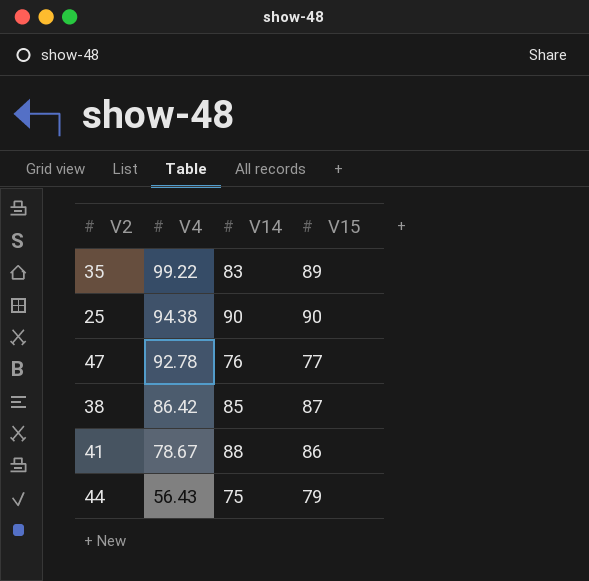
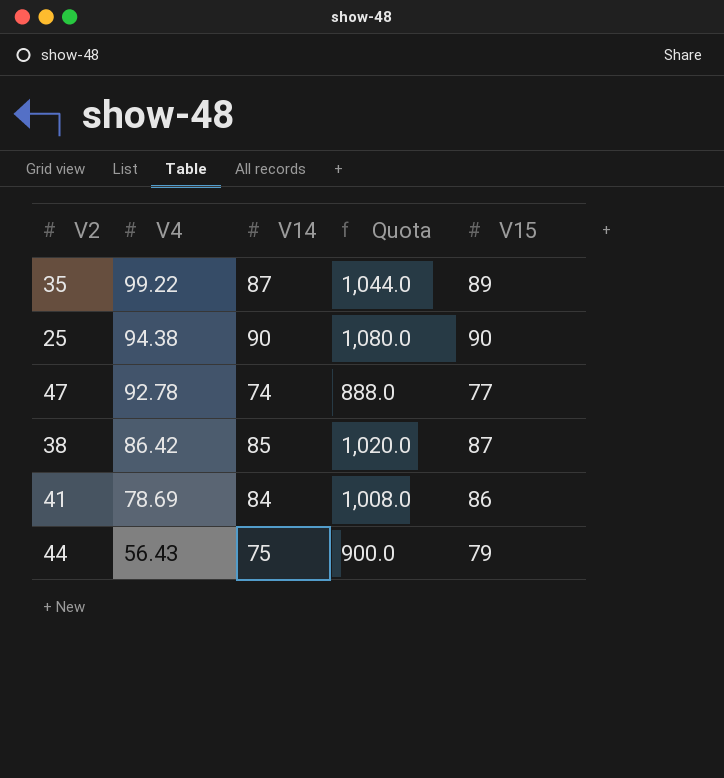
column Quota | formula: none -> [V14] * 12
35 | V14: 83 -> 87
47 | V14: 76 -> 74
41 | V4: 78.67 -> 78.69
41 | V14: 88 -> 84

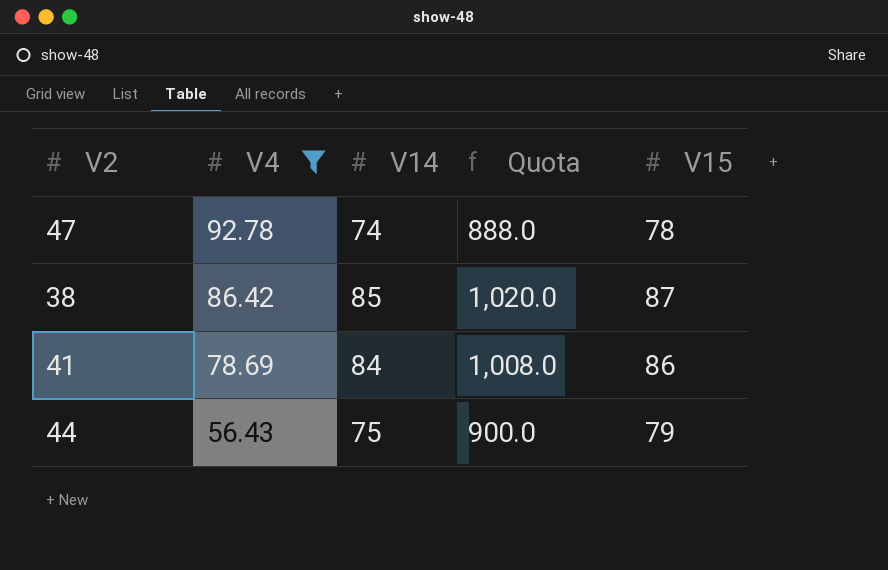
filter: none -> V4 <= 92.78
47 | V15: 77 -> 78

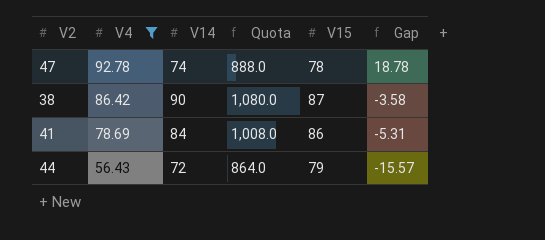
column Gap | formula: none -> [V4] - [V14]
38 | V14: 85 -> 90
38 | Quota: 1,020.0 -> 1,080.0
44 | V14: 75 -> 72
44 | Quota: 900.0 -> 864.0

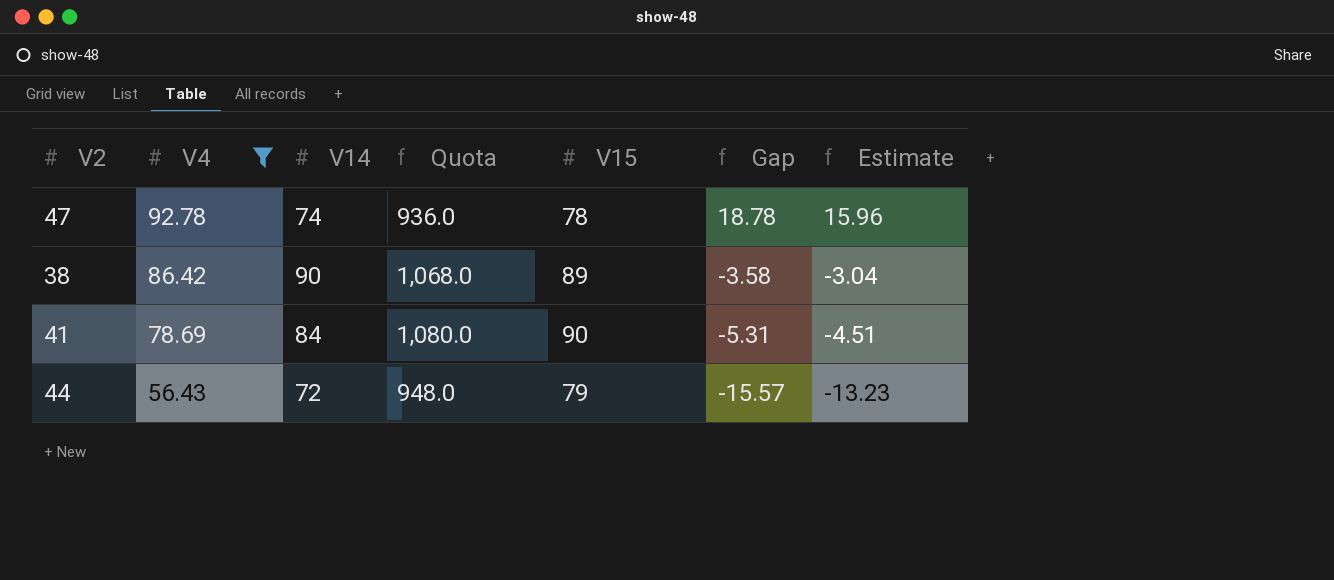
column Quota | formula: [V14] * 12 -> [V15] * 12
column Estimate | formula: none -> [Gap] * 0.85
38 | V15: 87 -> 89
41 | V15: 86 -> 90

